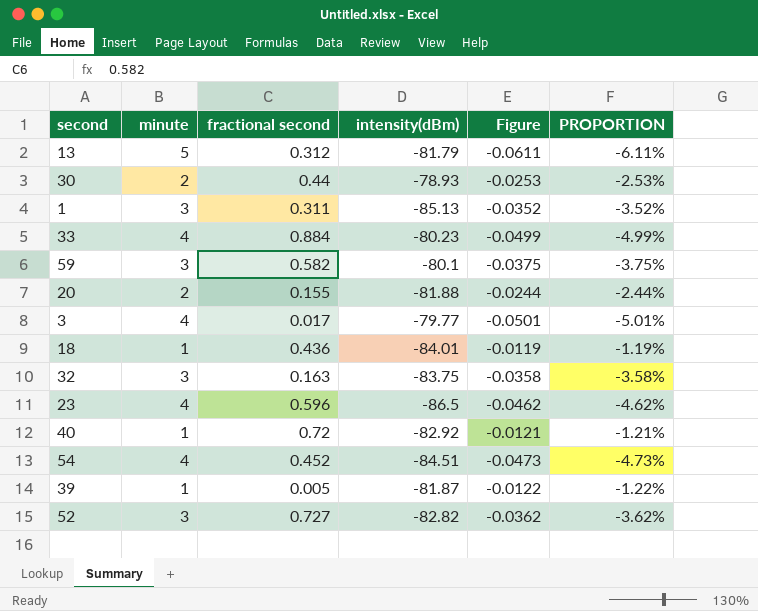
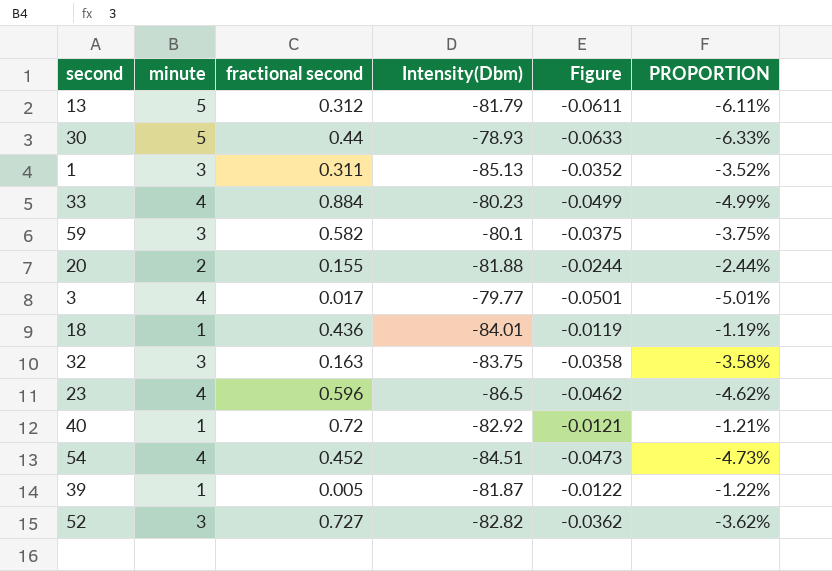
column name: intensity(dBm) -> Intensity(Dbm)
30 | minute: 2 -> 5
30 | Figure: -0.0253 -> -0.0633
30 | PROPORTION: -2.53% -> -6.33%

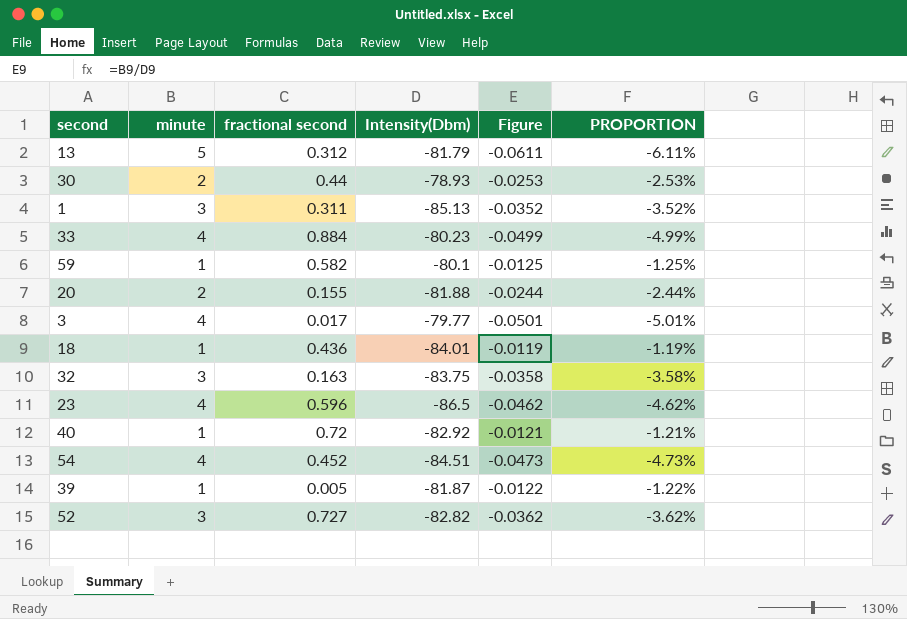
30 | minute: 5 -> 2
30 | Figure: -0.0633 -> -0.0253
30 | PROPORTION: -6.33% -> -2.53%
59 | minute: 3 -> 1
59 | Figure: -0.0375 -> -0.0125
59 | PROPORTION: -3.75% -> -1.25%

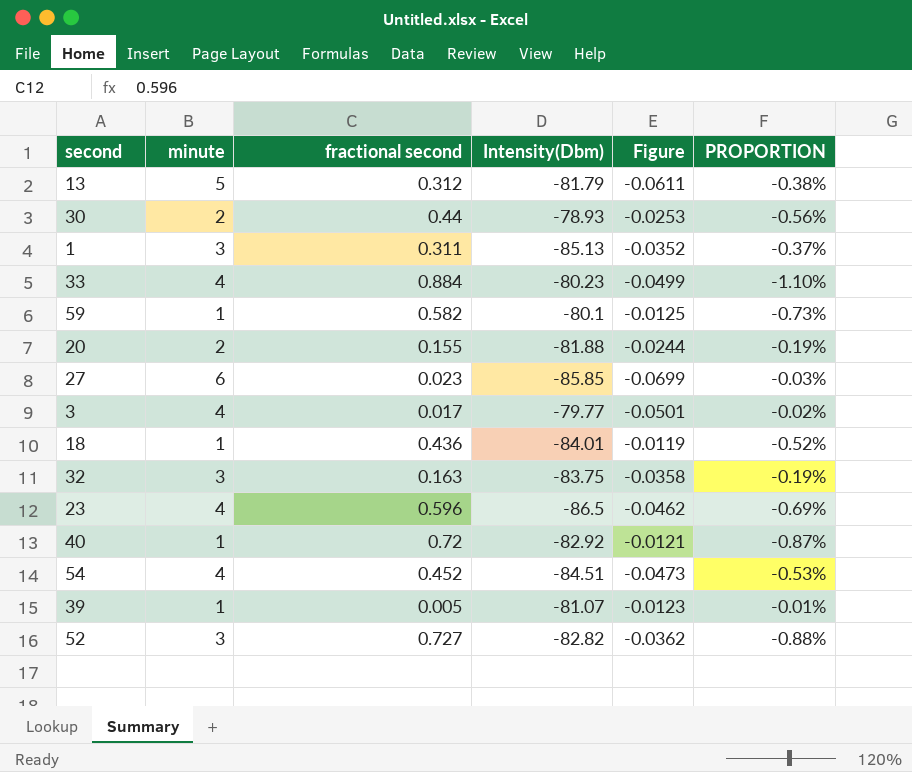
column PROPORTION | formula: [minute] / [Intensity(Dbm)] -> [fractional second] / [Intensity(Dbm)]
row 27: none -> 6 | 0.023 | -85.85 | -0.0699 | -0.03%
39 | Intensity(Dbm): -81.87 -> -81.07
39 | Figure: -0.0122 -> -0.0123

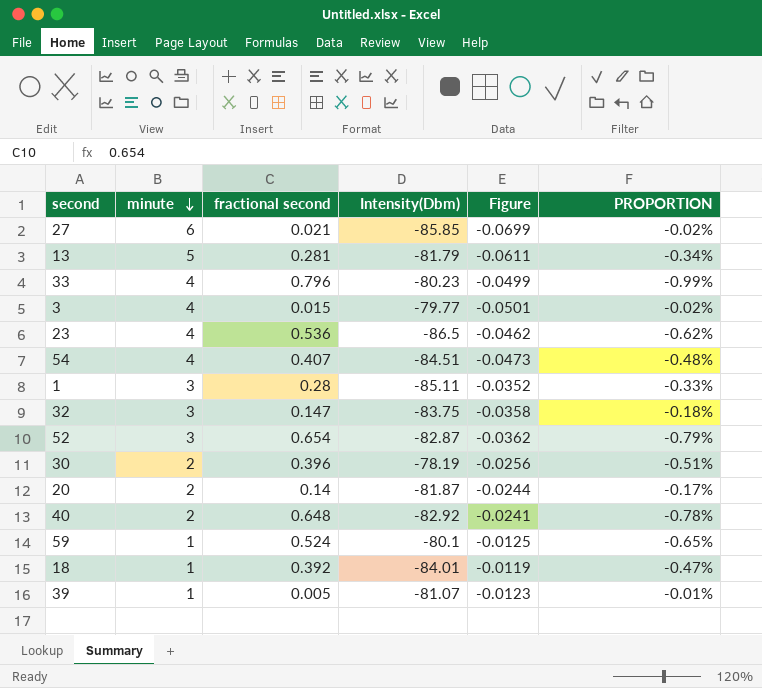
row order: none -> minute descending
27 | fractional second: 0.023 -> 0.021
27 | PROPORTION: -0.03% -> -0.02%
13 | fractional second: 0.312 -> 0.281
13 | PROPORTION: -0.38% -> -0.34%
33 | fractional second: 0.884 -> 0.796
33 | PROPORTION: -1.10% -> -0.99%
3 | fractional second: 0.017 -> 0.015
23 | fractional second: 0.596 -> 0.536
23 | PROPORTION: -0.69% -> -0.62%
54 | fractional second: 0.452 -> 0.407
54 | PROPORTION: -0.53% -> -0.48%
1 | fractional second: 0.311 -> 0.28
1 | Intensity(Dbm): -85.13 -> -85.11
1 | PROPORTION: -0.37% -> -0.33%
32 | fractional second: 0.163 -> 0.147
32 | PROPORTION: -0.19% -> -0.18%
52 | fractional second: 0.727 -> 0.654
52 | Intensity(Dbm): -82.82 -> -82.87
52 | PROPORTION: -0.88% -> -0.79%
30 | fractional second: 0.44 -> 0.396
30 | Intensity(Dbm): -78.93 -> -78.19
30 | Figure: -0.0253 -> -0.0256
30 | PROPORTION: -0.56% -> -0.51%
20 | fractional second: 0.155 -> 0.14
20 | Intensity(Dbm): -81.88 -> -81.87
20 | PROPORTION: -0.19% -> -0.17%
40 | minute: 1 -> 2
40 | fractional second: 0.72 -> 0.648
40 | Figure: -0.0121 -> -0.0241
40 | PROPORTION: -0.87% -> -0.78%
59 | fractional second: 0.582 -> 0.524
59 | PROPORTION: -0.73% -> -0.65%
18 | fractional second: 0.436 -> 0.392
18 | PROPORTION: -0.52% -> -0.47%

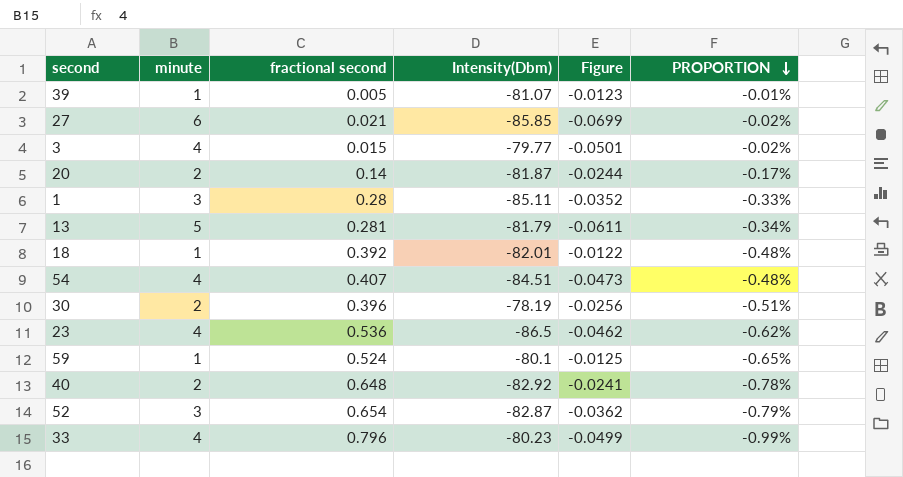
row order: minute descending -> PROPORTION descending
row 32: 3 | 0.147 | -83.75 | -0.0358 | -0.18% -> none
18 | Intensity(Dbm): -84.01 -> -82.01
18 | Figure: -0.0119 -> -0.0122
18 | PROPORTION: -0.47% -> -0.48%

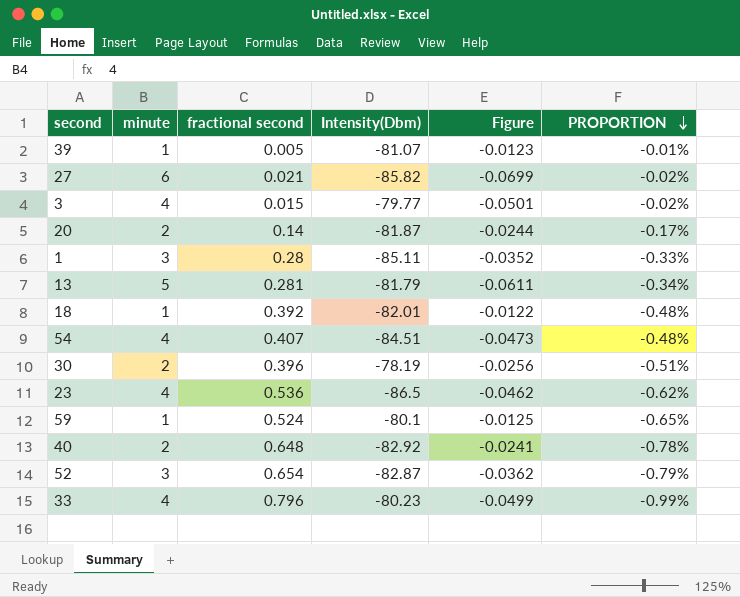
27 | Intensity(Dbm): -85.85 -> -85.82

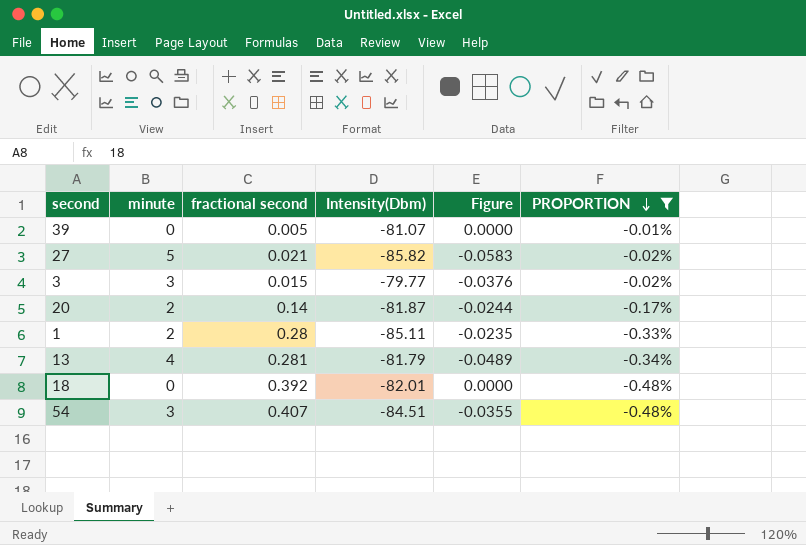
filter: none -> PROPORTION >= -0.48%
39 | minute: 1 -> 0
39 | Figure: -0.0123 -> 0.0000
27 | minute: 6 -> 5
27 | Figure: -0.0699 -> -0.0583
3 | minute: 4 -> 3
3 | Figure: -0.0501 -> -0.0376
1 | minute: 3 -> 2
1 | Figure: -0.0352 -> -0.0235
13 | minute: 5 -> 4
13 | Figure: -0.0611 -> -0.0489
18 | minute: 1 -> 0
18 | Figure: -0.0122 -> 0.0000
54 | minute: 4 -> 3
54 | Figure: -0.0473 -> -0.0355

